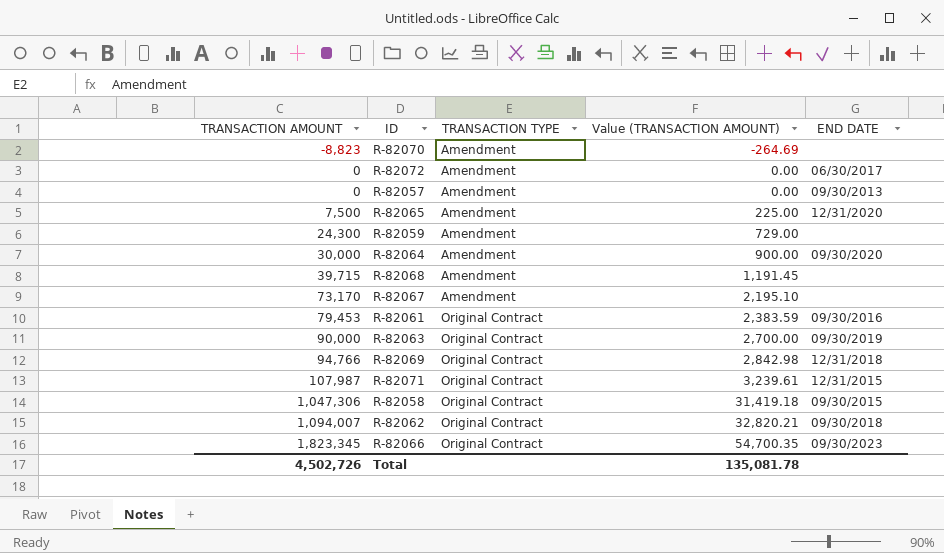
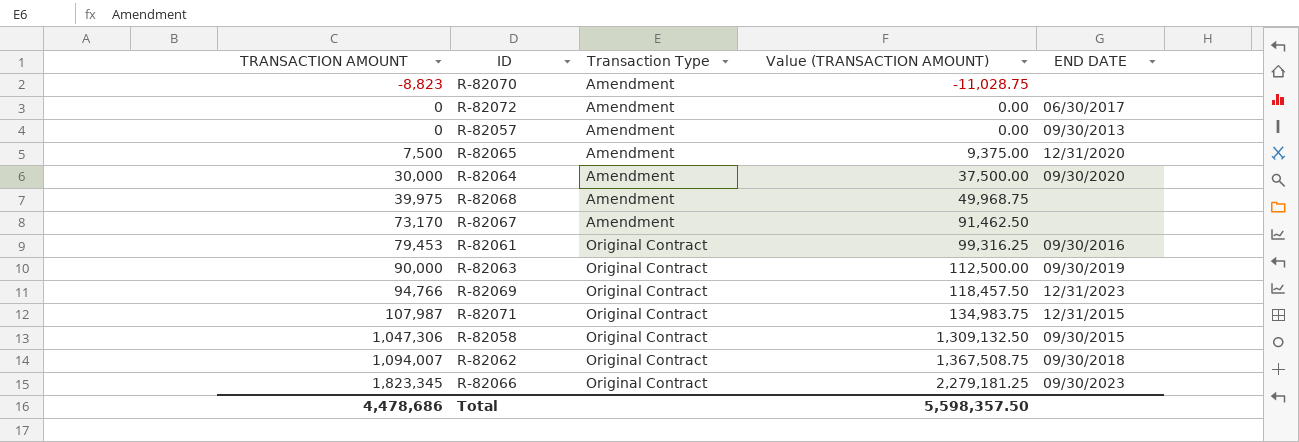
column name: TRANSACTION TYPE -> Transaction Type
column Value (TRANSACTION AMOUNT) | formula: [TRANSACTION AMOUNT] * 0.03 -> [TRANSACTION AMOUNT] * 1.25
row R-82059: 24,300 | Amendment | 729.00 | none -> none
R-82068 | TRANSACTION AMOUNT: 39,715 -> 39,975
R-82069 | END DATE: 12/31/2018 -> 12/31/2023
Total | TRANSACTION AMOUNT: 4,502,726 -> 4,478,686
Total | Value (TRANSACTION AMOUNT): 135,081.78 -> 5,598,357.50

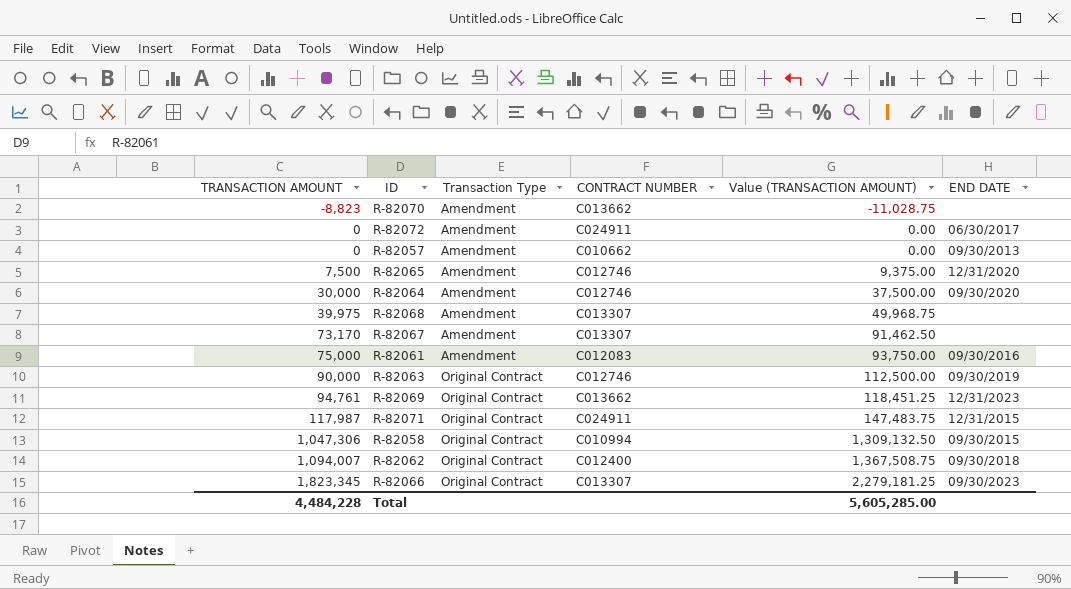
column CONTRACT NUMBER | position: none -> 4
R-82061 | TRANSACTION AMOUNT: 79,453 -> 75,000
R-82061 | Transaction Type: Original Contract -> Amendment
R-82061 | Value (TRANSACTION AMOUNT): 99,316.25 -> 93,750.00
R-82069 | TRANSACTION AMOUNT: 94,766 -> 94,761
R-82069 | Value (TRANSACTION AMOUNT): 118,457.50 -> 118,451.25
R-82071 | TRANSACTION AMOUNT: 107,987 -> 117,987
R-82071 | Value (TRANSACTION AMOUNT): 134,983.75 -> 147,483.75
Total | TRANSACTION AMOUNT: 4,478,686 -> 4,484,228
Total | Value (TRANSACTION AMOUNT): 5,598,357.50 -> 5,605,285.00

